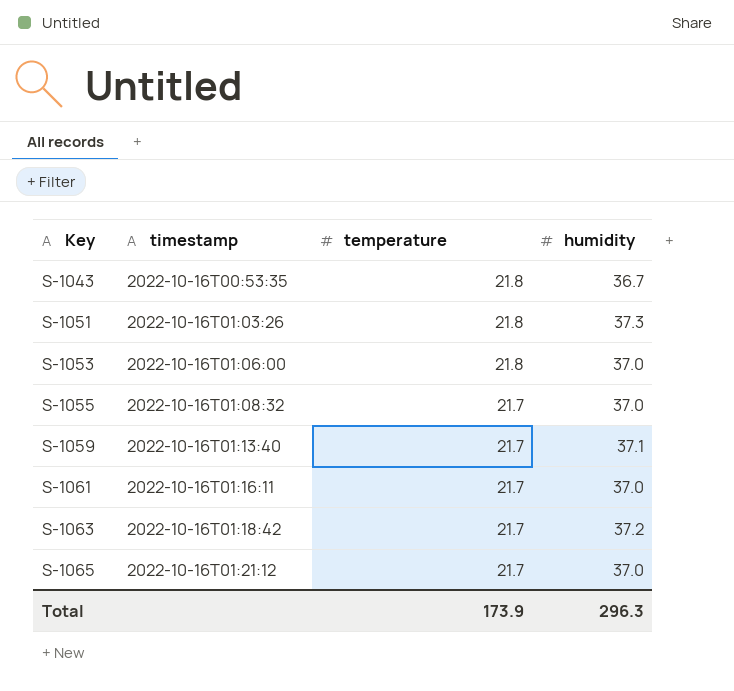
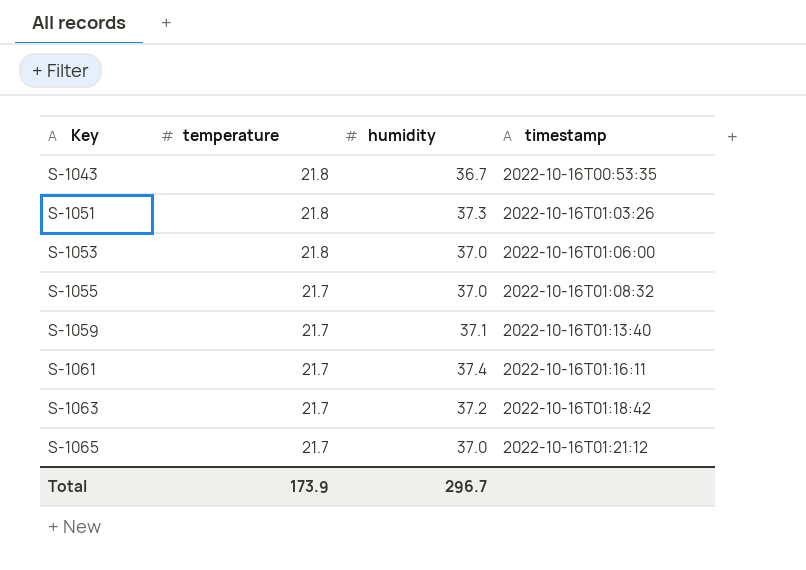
column timestamp | position: 2 -> 4
S-1061 | humidity: 37.0 -> 37.4
Total | humidity: 296.3 -> 296.7

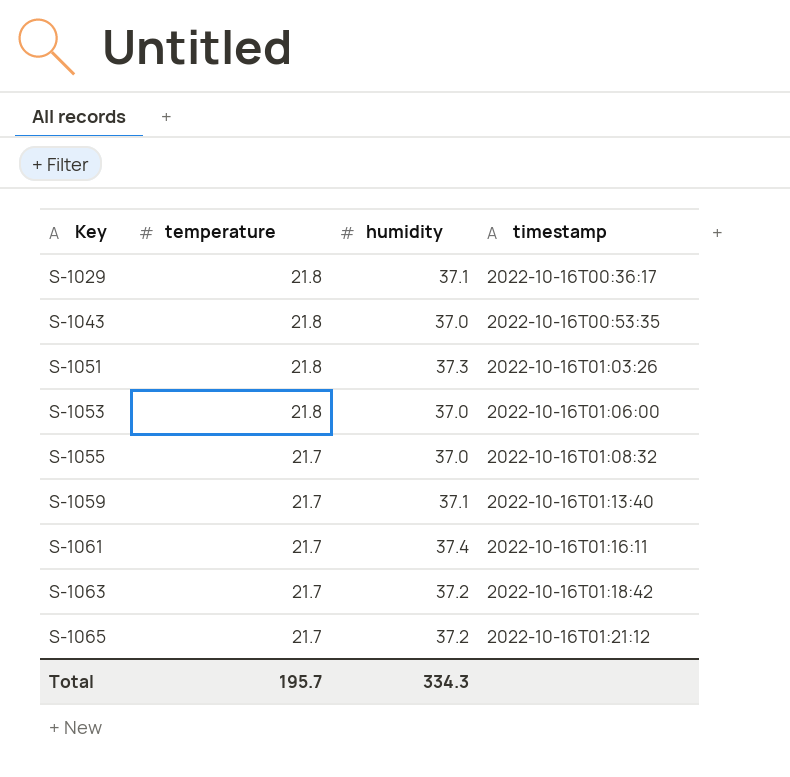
row S-1029: none -> 21.8 | 37.1 | 2022-10-16T00:36:17
S-1043 | humidity: 36.7 -> 37.0
S-1065 | humidity: 37.0 -> 37.2
Total | temperature: 173.9 -> 195.7
Total | humidity: 296.7 -> 334.3

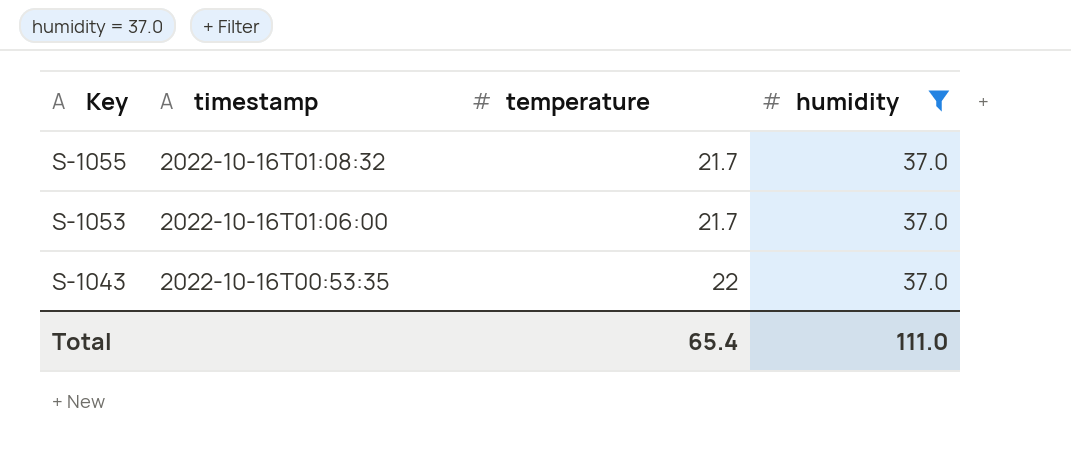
filter: none -> humidity = 37.0
row order: Key ascending -> Key descending
column timestamp | position: 4 -> 2
S-1053 | temperature: 21.8 -> 21.7
S-1043 | temperature: 21.8 -> 22
Total | temperature: 195.7 -> 65.4
Total | humidity: 334.3 -> 111.0

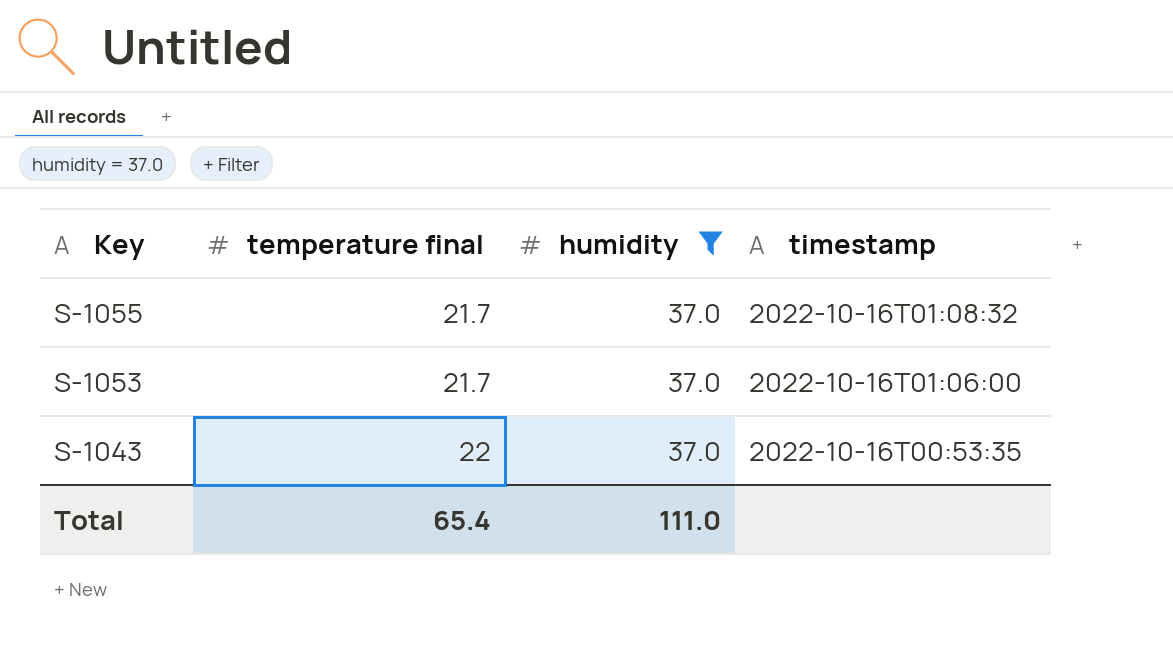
column name: temperature -> temperature final
column timestamp | position: 2 -> 4

